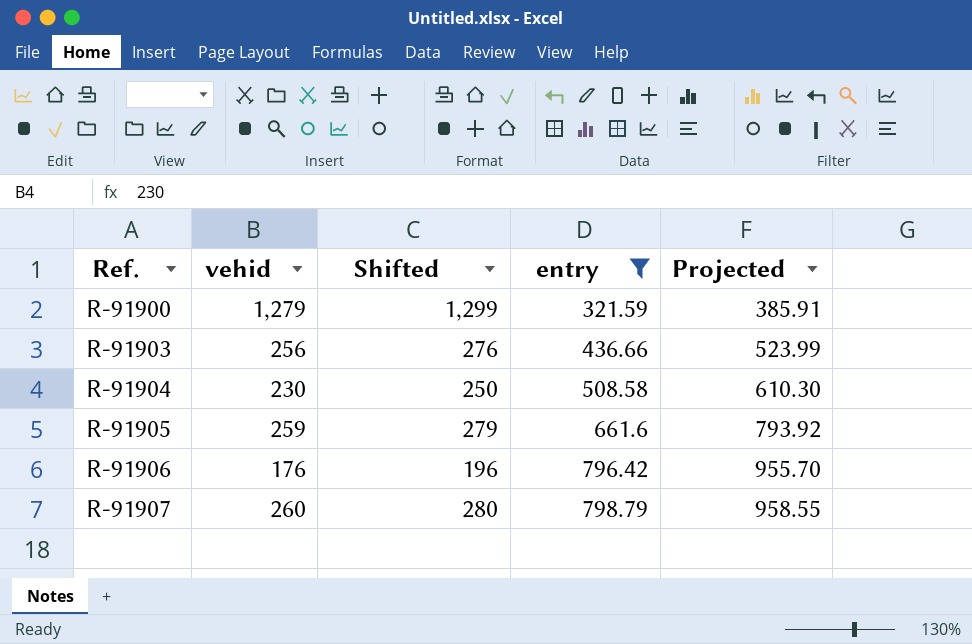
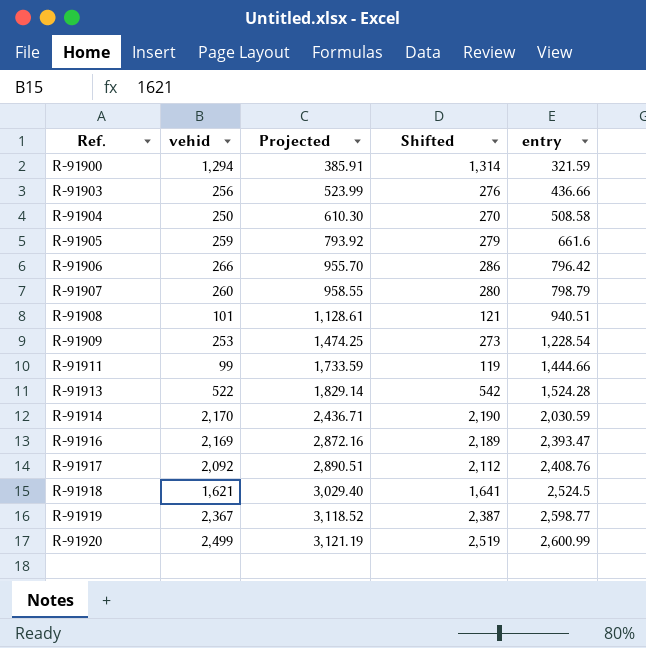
filter: entry <= 798.79 -> none
column Projected | position: 5 -> 3
R-91900 | vehid: 1,279 -> 1,294
R-91900 | Shifted: 1,299 -> 1,314
R-91904 | vehid: 230 -> 250
R-91904 | Shifted: 250 -> 270
R-91906 | vehid: 176 -> 266
R-91906 | Shifted: 196 -> 286

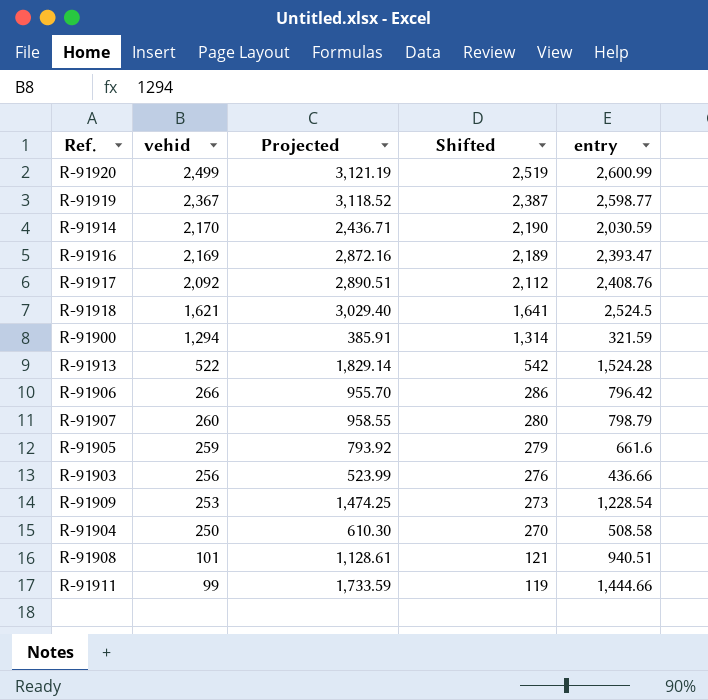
row order: Ref. ascending -> vehid descending

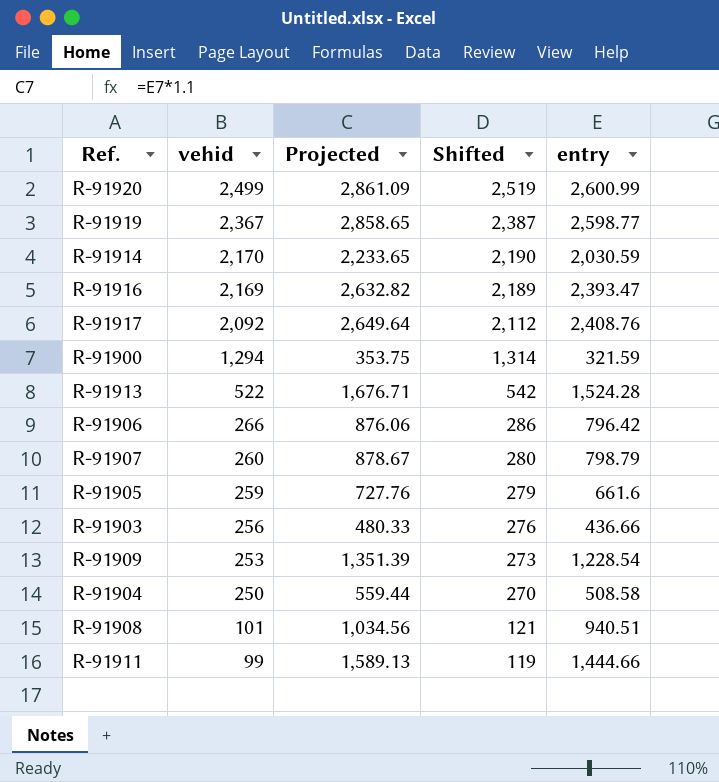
column Projected | formula: [entry] * 1.2 -> [entry] * 1.1
row R-91918: 1,621 | 3,029.40 | 1,641 | 2,524.5 -> none

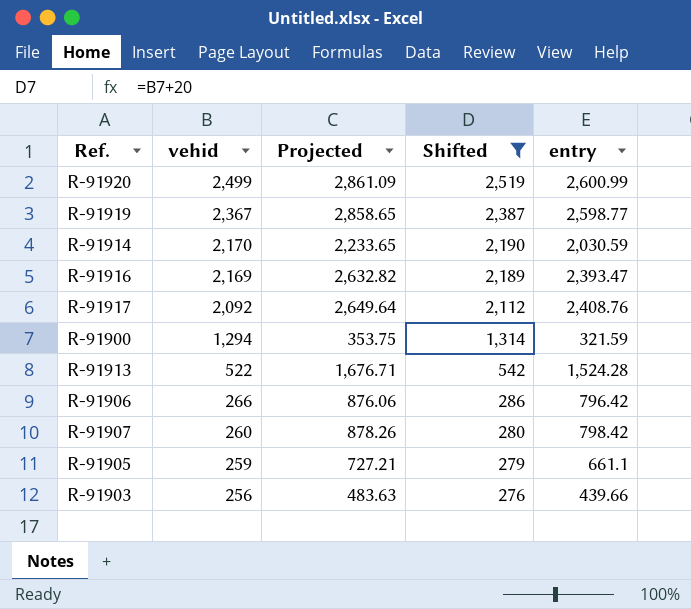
filter: none -> Shifted >= 276
R-91907 | Projected: 878.67 -> 878.26
R-91907 | entry: 798.79 -> 798.42
R-91905 | Projected: 727.76 -> 727.21
R-91905 | entry: 661.6 -> 661.1
R-91903 | Projected: 480.33 -> 483.63
R-91903 | entry: 436.66 -> 439.66

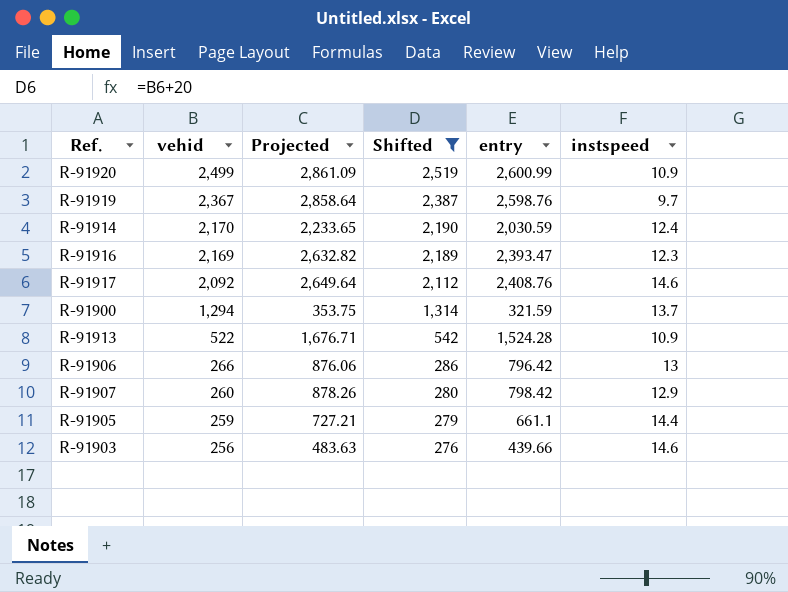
column instspeed | position: none -> 6
R-91919 | Projected: 2,858.65 -> 2,858.64
R-91919 | entry: 2,598.77 -> 2,598.76

